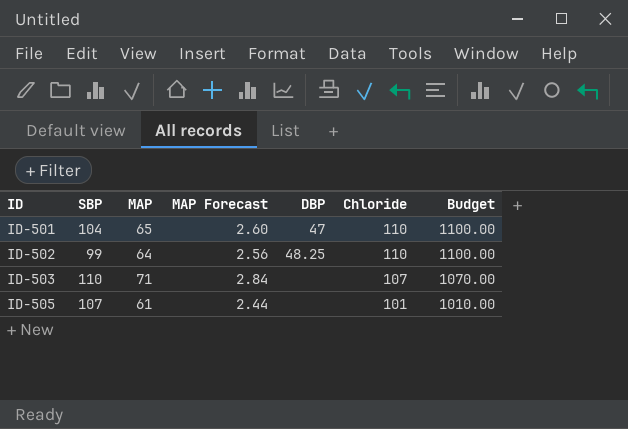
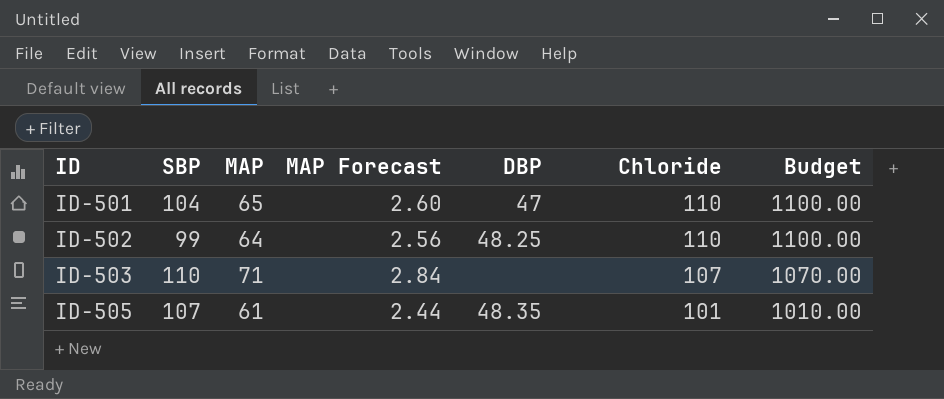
ID-505 | DBP: none -> 48.35

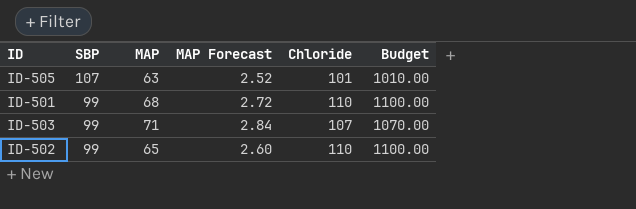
row order: ID ascending -> SBP descending
column DBP | position: 5 -> none
ID-505 | MAP: 61 -> 63
ID-505 | MAP Forecast: 2.44 -> 2.52
ID-501 | SBP: 104 -> 99
ID-501 | MAP: 65 -> 68
ID-501 | MAP Forecast: 2.60 -> 2.72
ID-503 | SBP: 110 -> 99
ID-502 | MAP: 64 -> 65
ID-502 | MAP Forecast: 2.56 -> 2.60

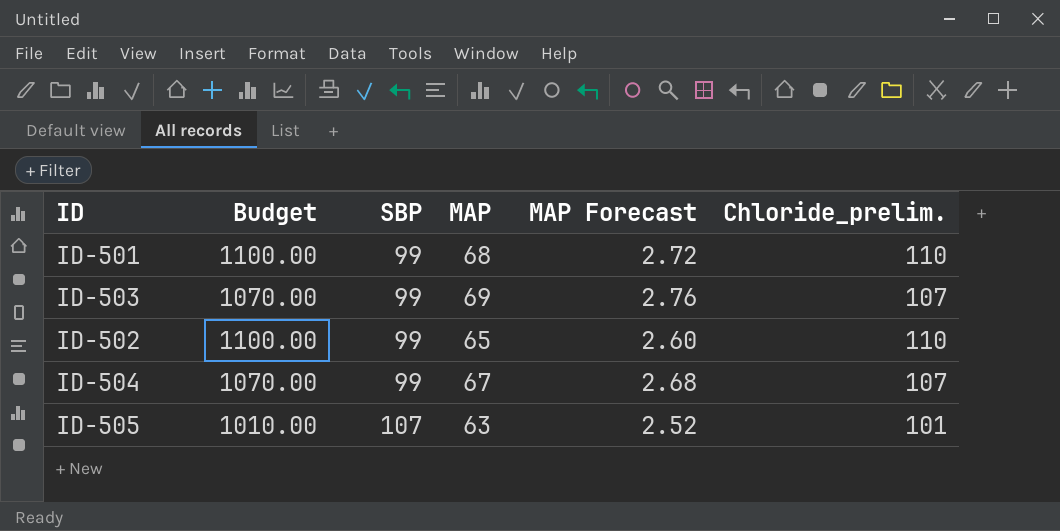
row order: SBP descending -> SBP ascending
column Budget | position: 6 -> 2
column name: Chloride -> Chloride_prelim.
ID-503 | MAP: 71 -> 69
ID-503 | MAP Forecast: 2.84 -> 2.76
row ID-504: none -> 1070.00 | 99 | 67 | 2.68 | 107

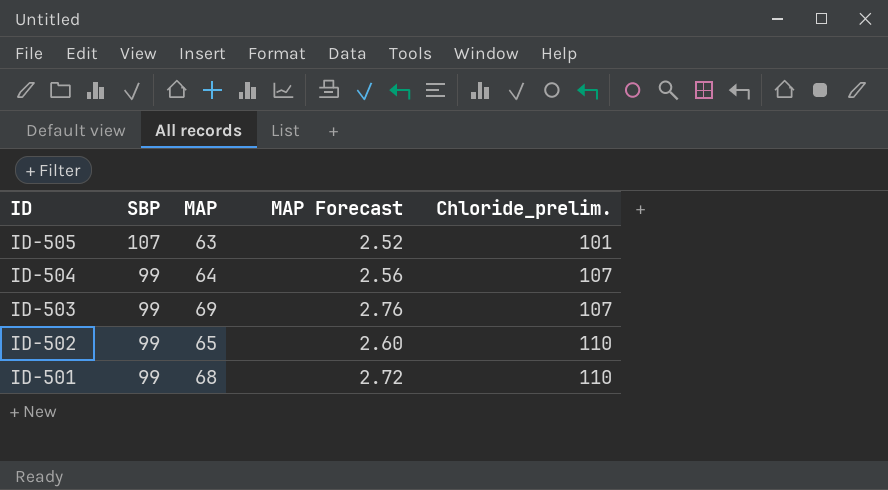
row order: SBP ascending -> ID descending
column Budget | formula: [Chloride_prelim.] * 10 -> none
ID-504 | MAP: 67 -> 64
ID-504 | MAP Forecast: 2.68 -> 2.56

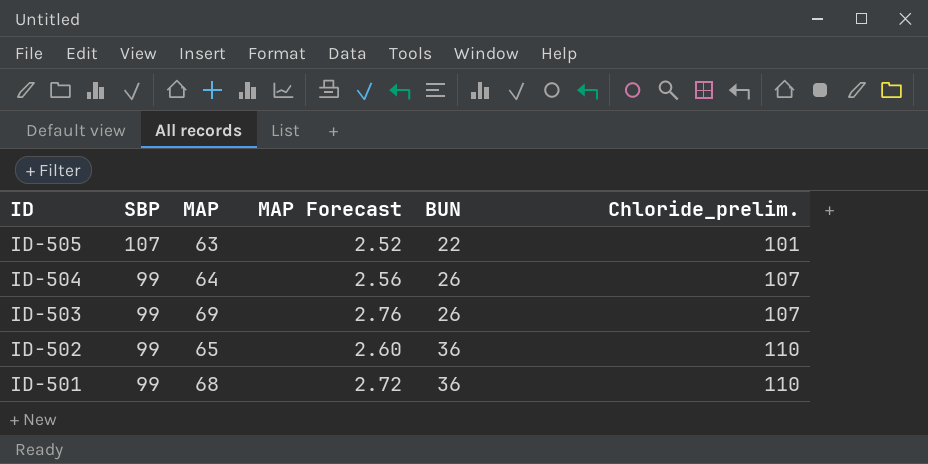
column BUN | position: none -> 5

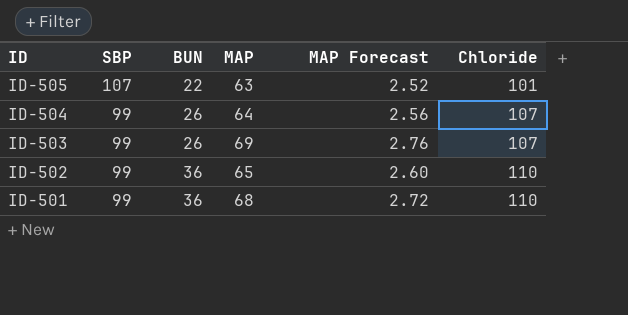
column BUN | position: 5 -> 3
column name: Chloride_prelim. -> Chloride

